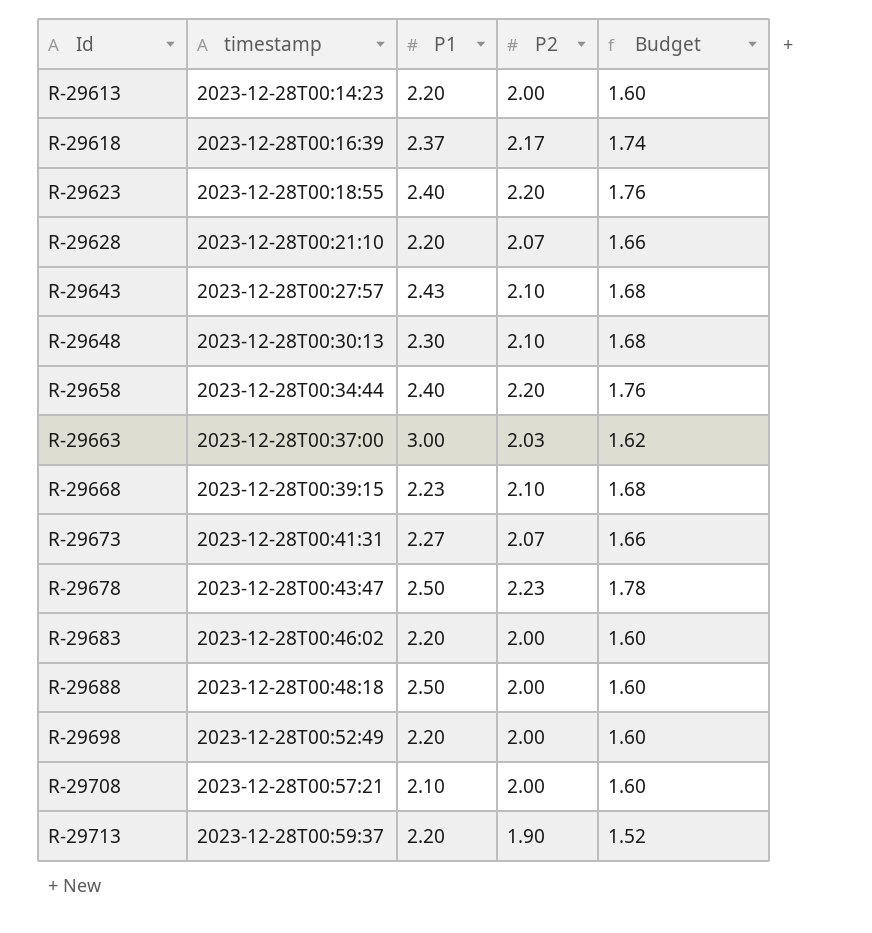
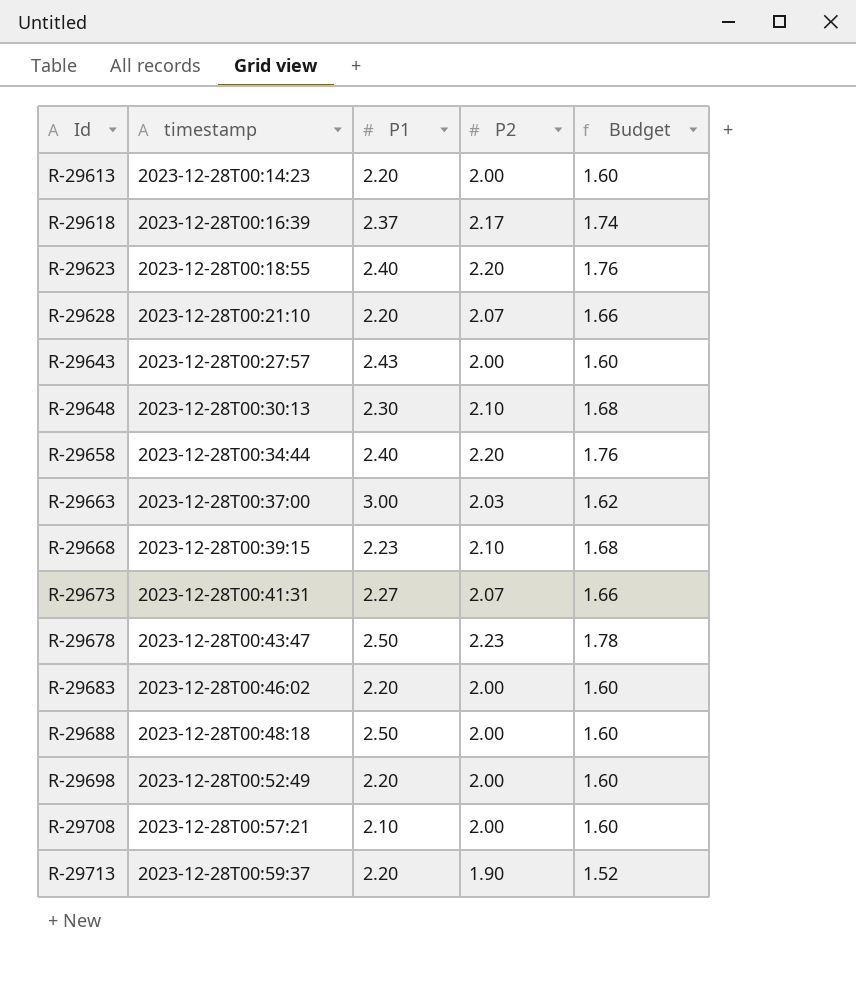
R-29643 | P2: 2.10 -> 2.00
R-29643 | Budget: 1.68 -> 1.60

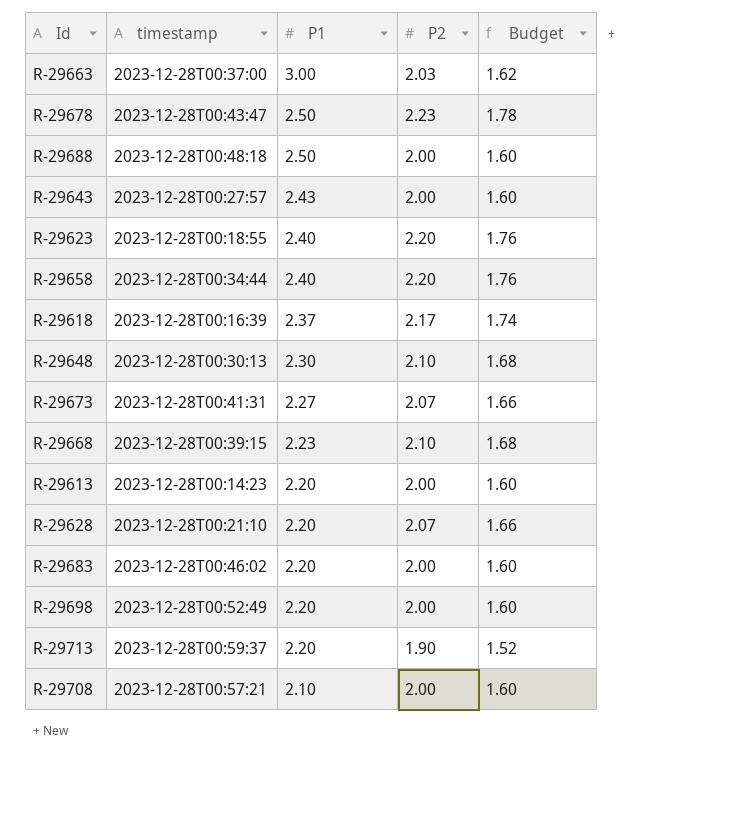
row order: Id ascending -> P1 descending

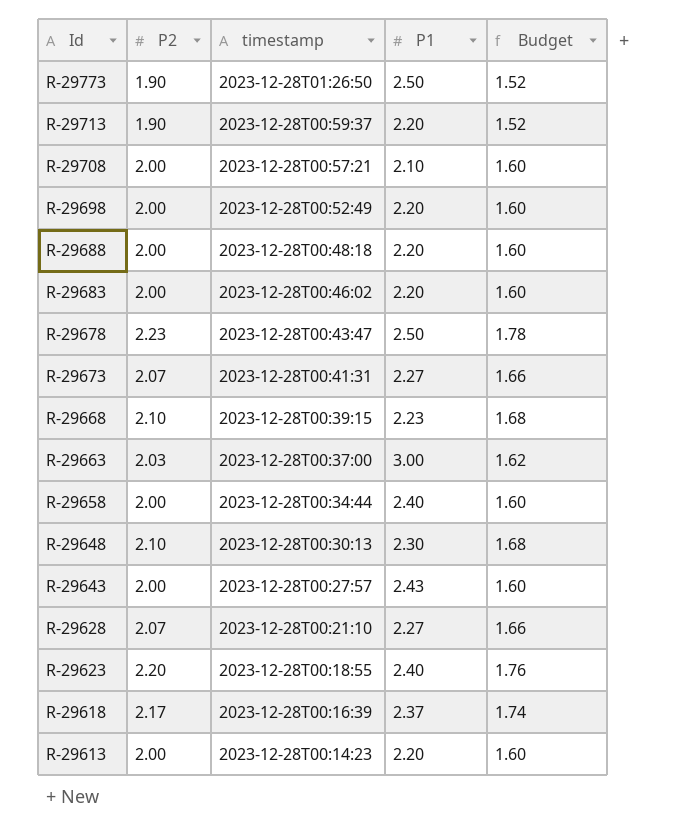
row order: P1 descending -> Id descending
column P2 | position: 4 -> 2
row R-29773: none -> 1.90 | 2023-12-28T01:26:50 | 2.50 | 1.52
R-29688 | P1: 2.50 -> 2.20
R-29658 | P2: 2.20 -> 2.00
R-29658 | Budget: 1.76 -> 1.60
R-29628 | P1: 2.20 -> 2.27

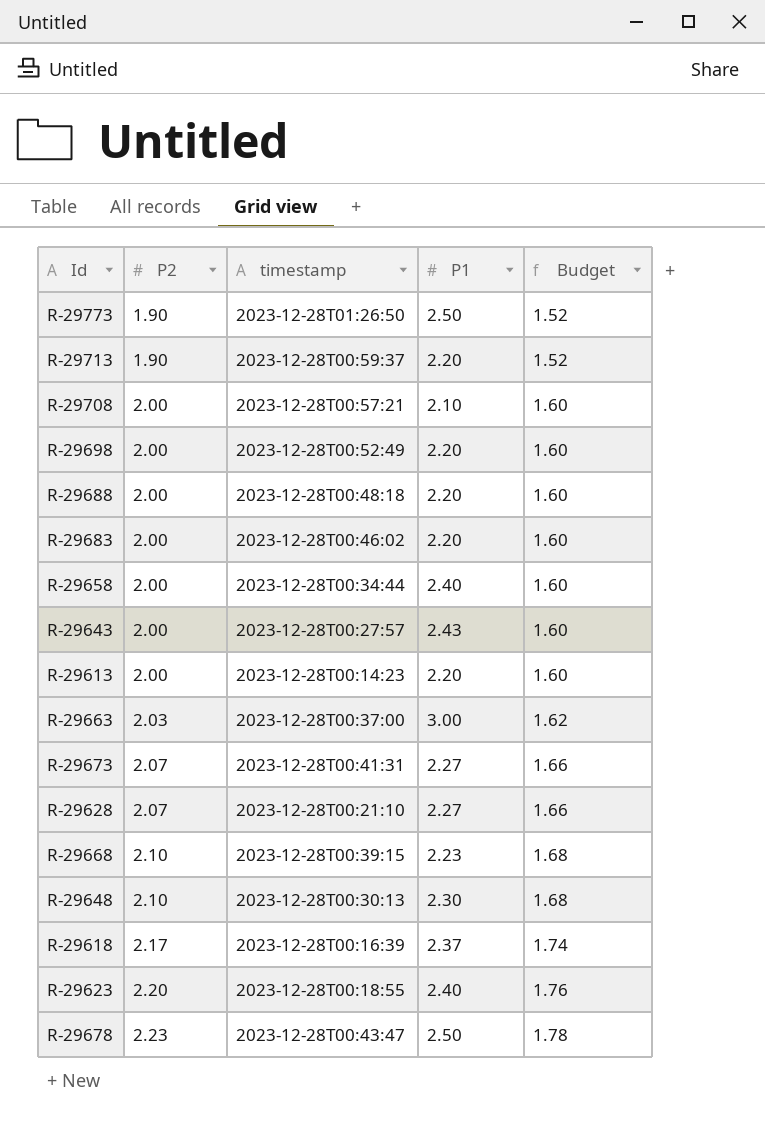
row order: Id descending -> P2 ascending

